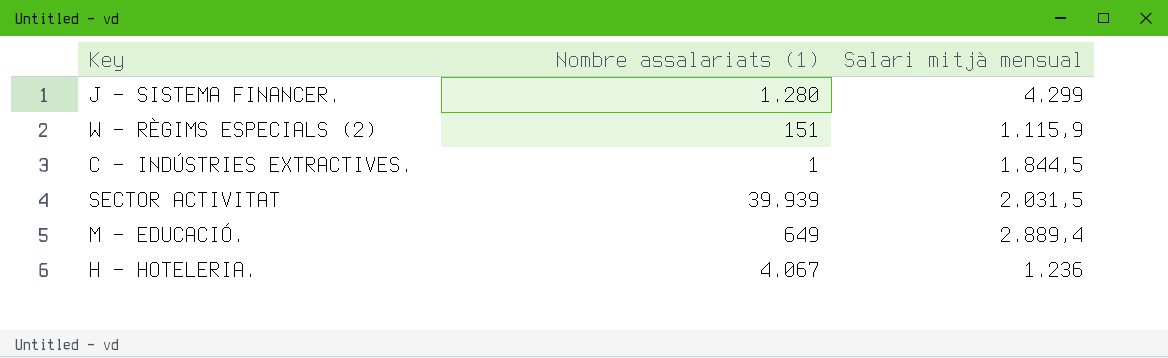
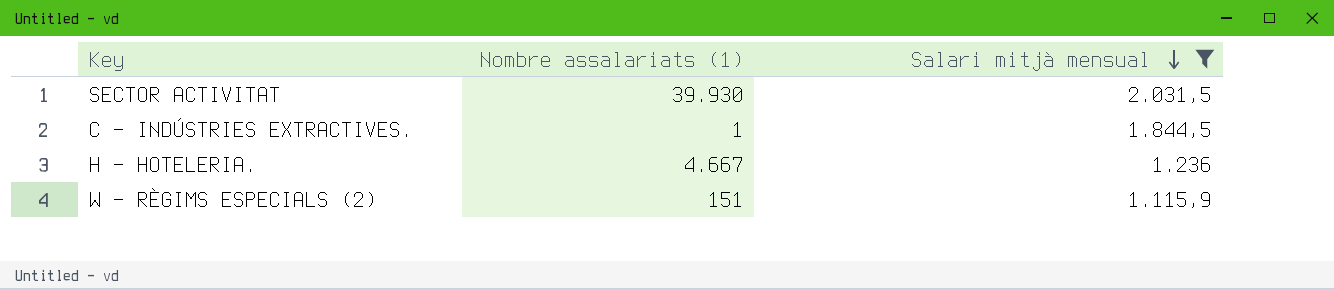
filter: none -> Salari mitjà mensual <= 2.031,5
row order: none -> Salari mitjà mensual descending
SECTOR ACTIVITAT | Nombre assalariats (1): 39.939 -> 39.930
H - HOTELERIA. | Nombre assalariats (1): 4.067 -> 4.667

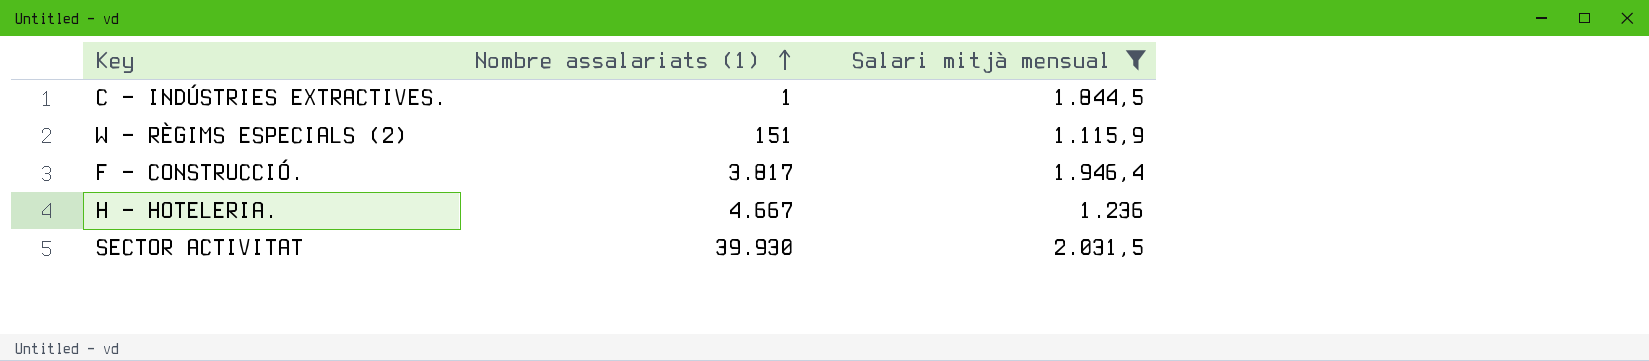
row order: Salari mitjà mensual descending -> Nombre assalariats (1) ascending
row F - CONSTRUCCIÓ.: none -> 3.817 | 1.946,4

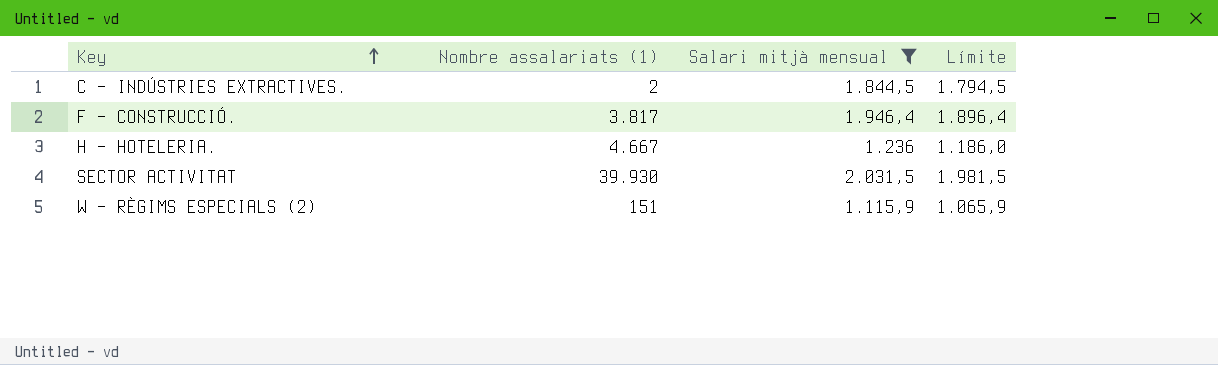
row order: Nombre assalariats (1) ascending -> Key ascending
column Límite | formula: none -> [Salari mitjà mensual] - 50
C - INDÚSTRIES EXTRACTIVES. | Nombre assalariats (1): 1 -> 2

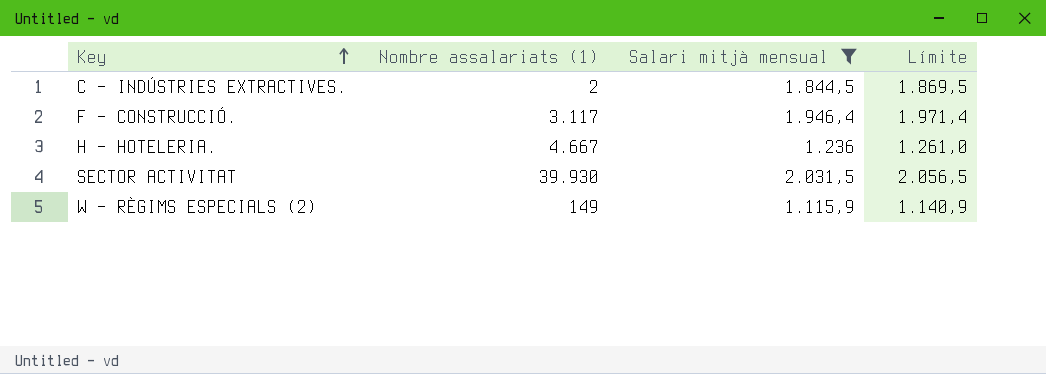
column Límite | formula: [Salari mitjà mensual] - 50 -> [Salari mitjà mensual] + 25
F - CONSTRUCCIÓ. | Nombre assalariats (1): 3.817 -> 3.117
W - RÈGIMS ESPECIALS (2) | Nombre assalariats (1): 151 -> 149

